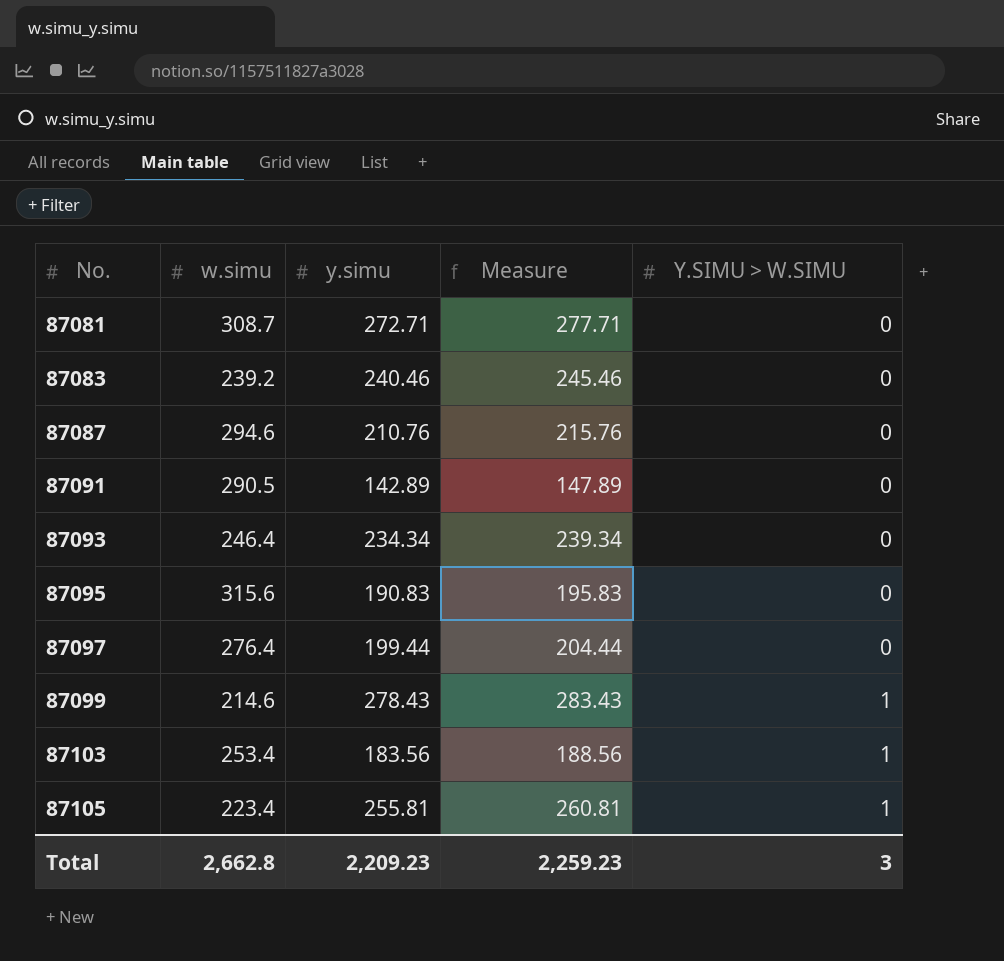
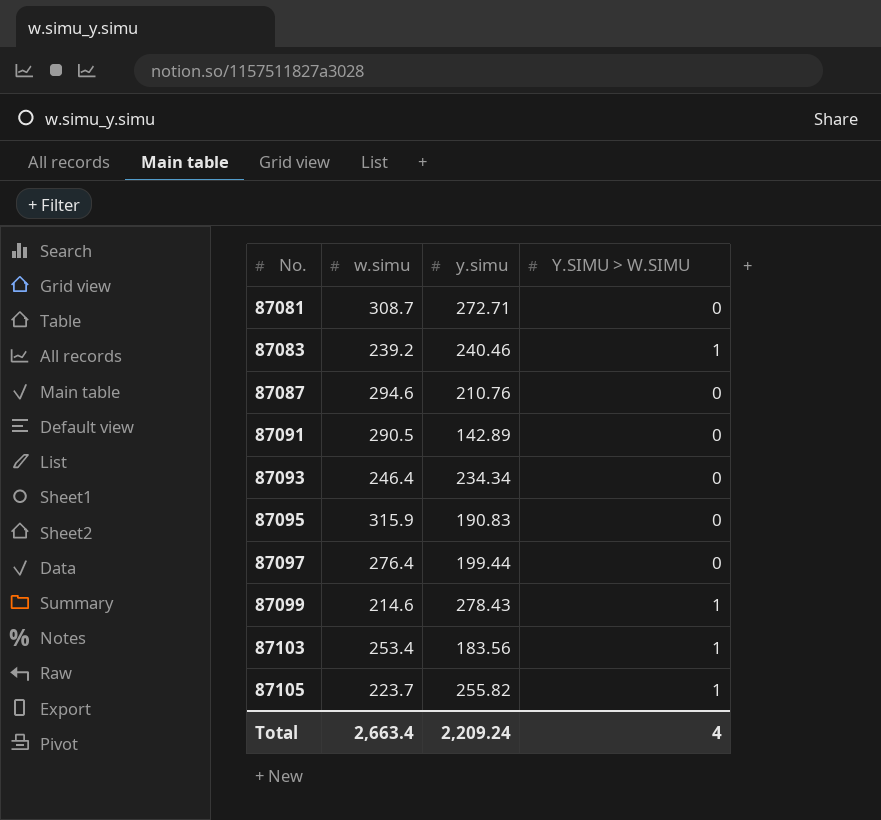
column Measure | formula: [y.simu] + 5 -> none
87083 | Y.SIMU > W.SIMU: 0 -> 1
87095 | w.simu: 315.6 -> 315.9
87105 | w.simu: 223.4 -> 223.7
87105 | y.simu: 255.81 -> 255.82
Total | w.simu: 2,662.8 -> 2,663.4
Total | y.simu: 2,209.23 -> 2,209.24
Total | Y.SIMU > W.SIMU: 3 -> 4

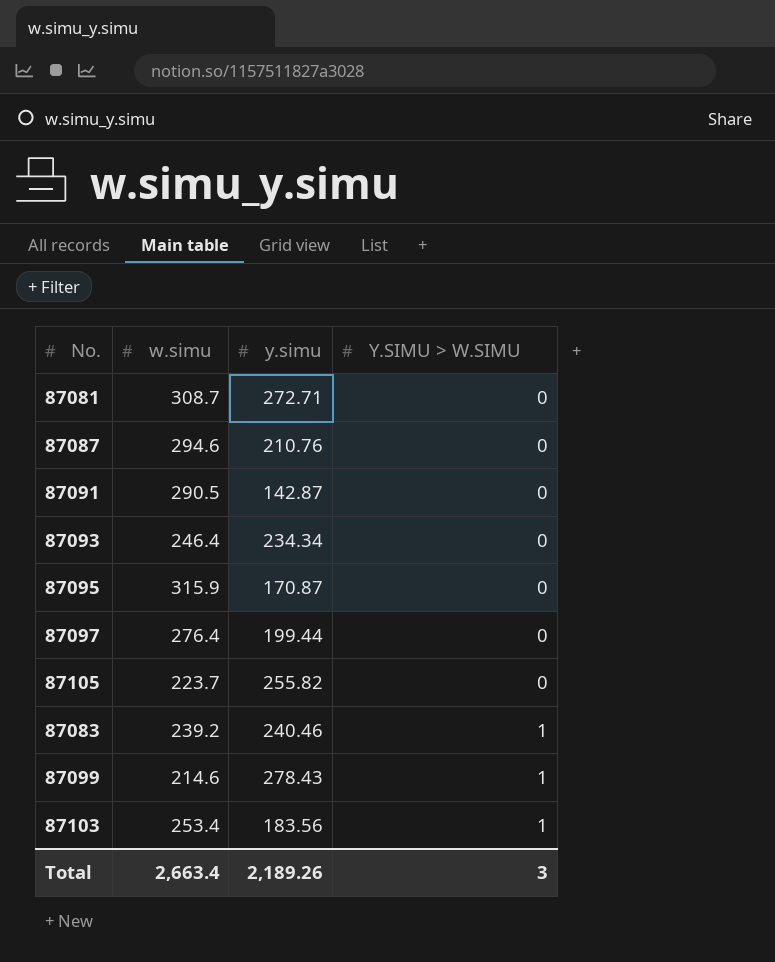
row order: No. ascending -> Y.SIMU > W.SIMU ascending
87091 | y.simu: 142.89 -> 142.87
87095 | y.simu: 190.83 -> 170.87
87105 | Y.SIMU > W.SIMU: 1 -> 0
Total | y.simu: 2,209.24 -> 2,189.26
Total | Y.SIMU > W.SIMU: 4 -> 3

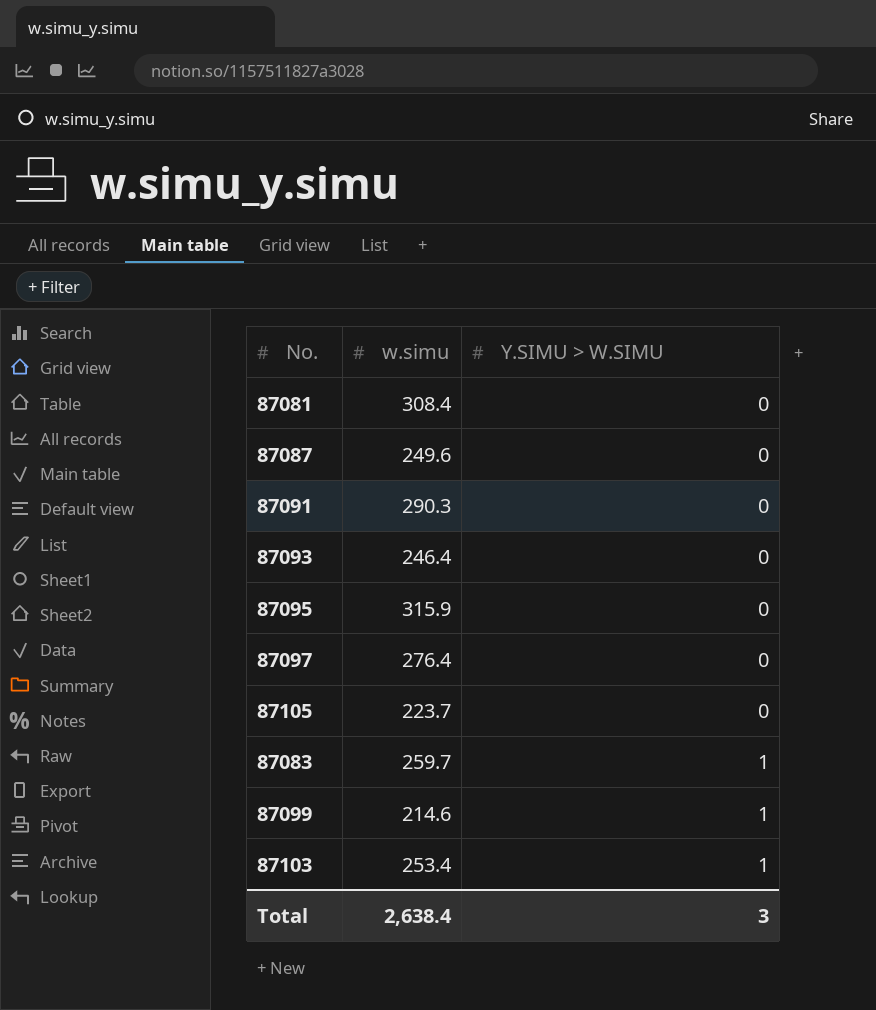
column y.simu | position: 3 -> none
87081 | w.simu: 308.7 -> 308.4
87087 | w.simu: 294.6 -> 249.6
87091 | w.simu: 290.5 -> 290.3
87083 | w.simu: 239.2 -> 259.7
Total | w.simu: 2,663.4 -> 2,638.4

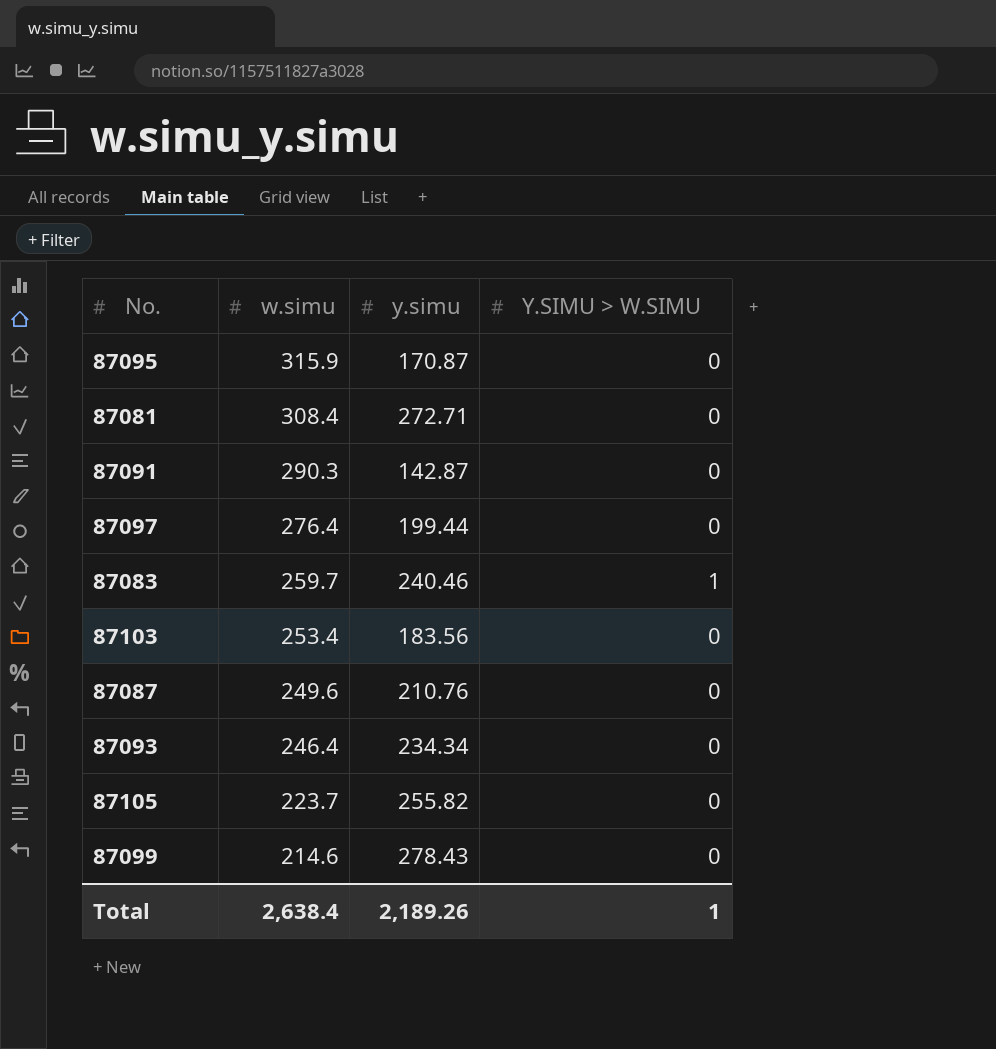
row order: Y.SIMU > W.SIMU ascending -> w.simu descending
column y.simu | position: none -> 3
87103 | Y.SIMU > W.SIMU: 1 -> 0
87099 | Y.SIMU > W.SIMU: 1 -> 0
Total | Y.SIMU > W.SIMU: 3 -> 1

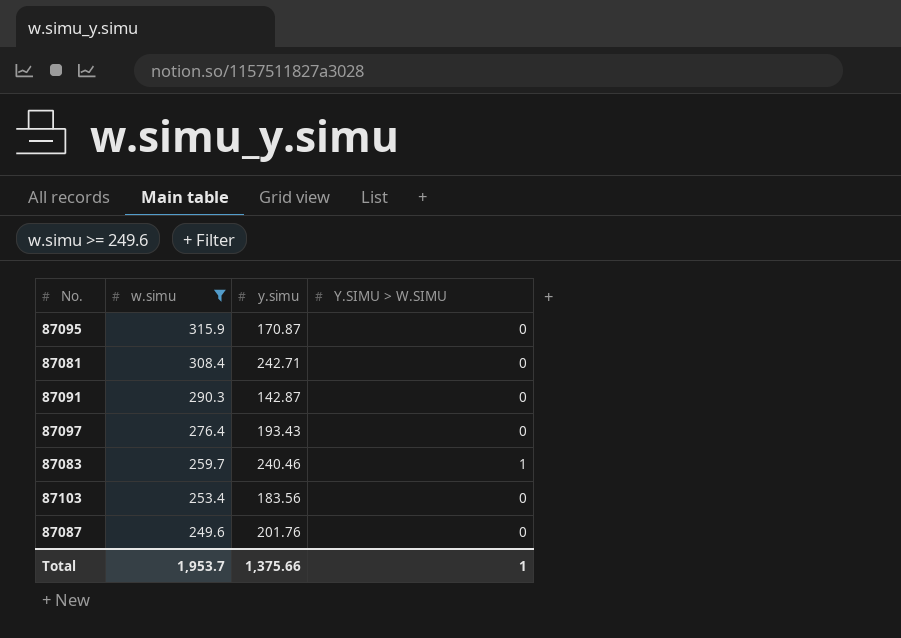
filter: none -> w.simu >= 249.6
87081 | y.simu: 272.71 -> 242.71
87097 | y.simu: 199.44 -> 193.43
87087 | y.simu: 210.76 -> 201.76
Total | w.simu: 2,638.4 -> 1,953.7
Total | y.simu: 2,189.26 -> 1,375.66

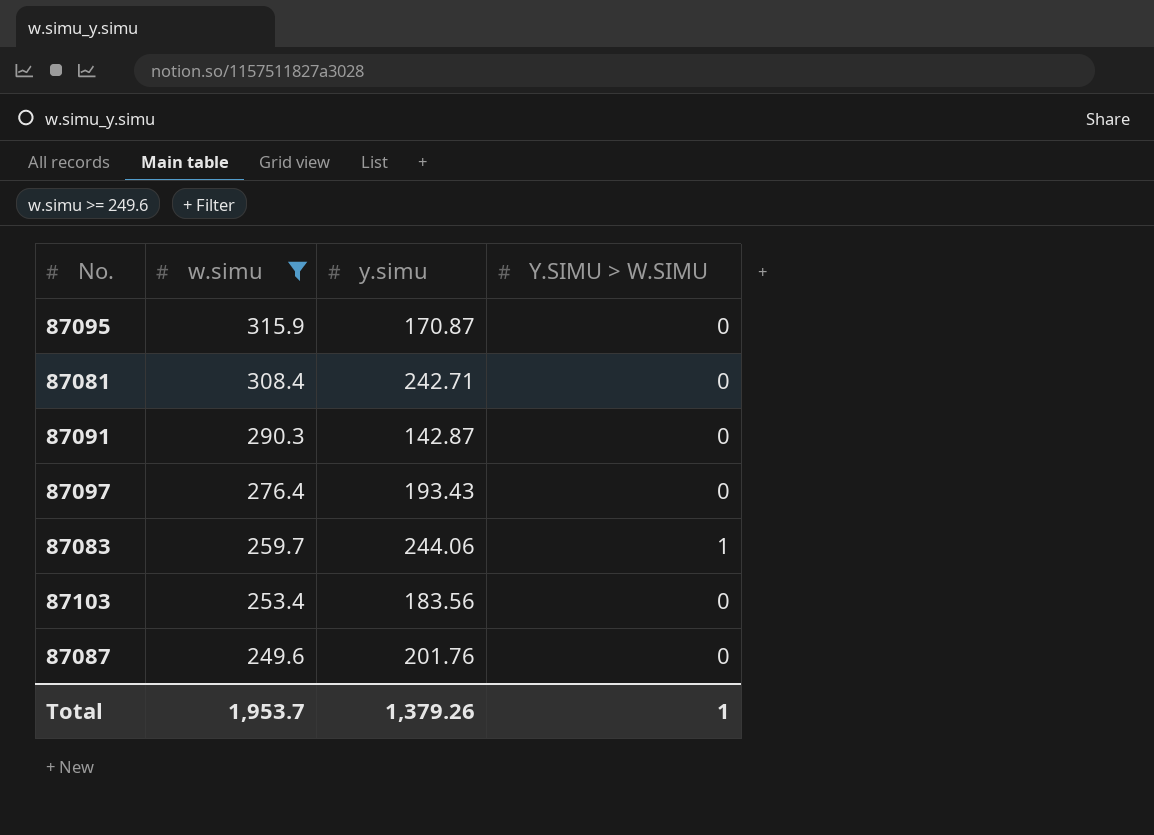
87083 | y.simu: 240.46 -> 244.06
Total | y.simu: 1,375.66 -> 1,379.26

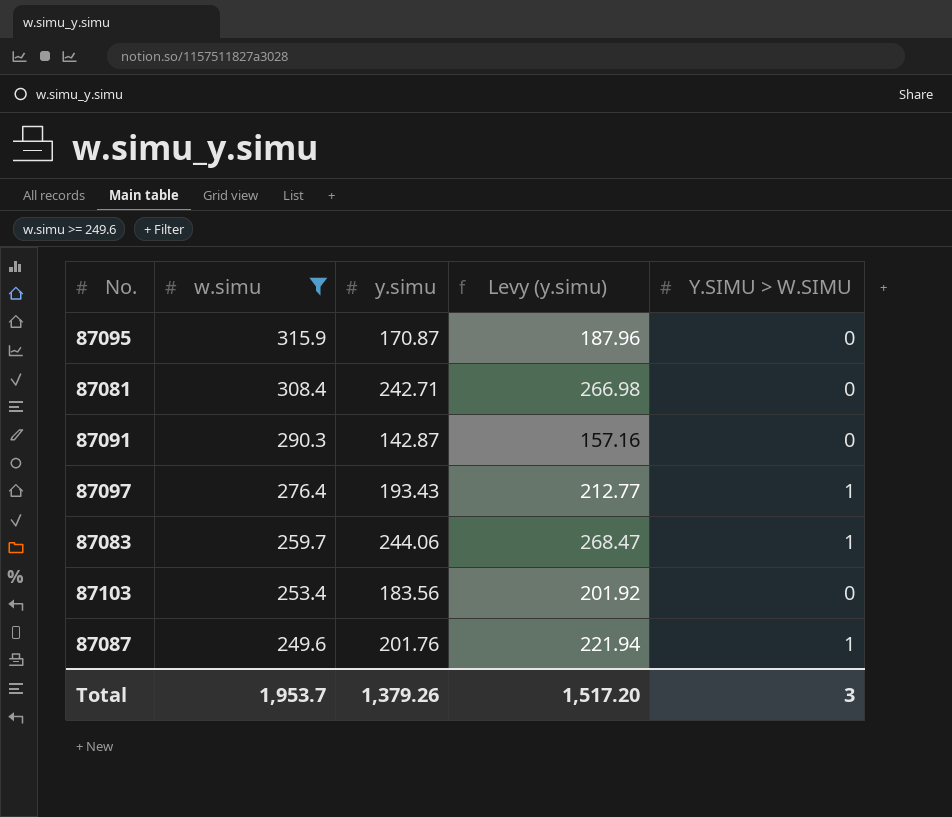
column Levy (y.simu) | formula: none -> [y.simu] * 1.1
87097 | Y.SIMU > W.SIMU: 0 -> 1
87087 | Y.SIMU > W.SIMU: 0 -> 1
Total | Y.SIMU > W.SIMU: 1 -> 3

